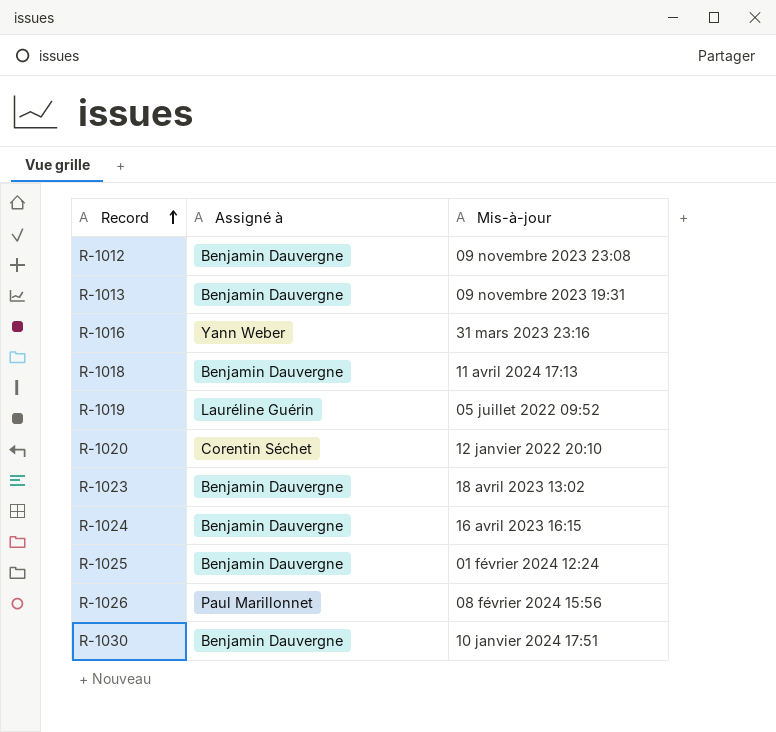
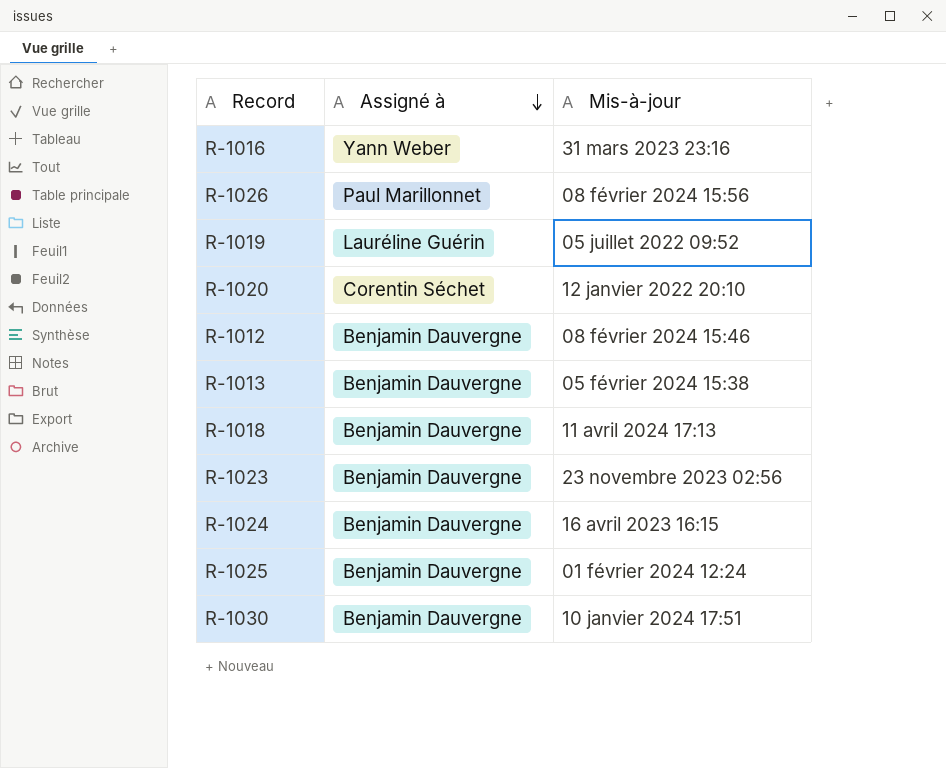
row order: Record ascending -> Assigné à descending
R-1012 | Mis-à-jour: 09 novembre 2023 23:08 -> 08 février 2024 15:46
R-1013 | Mis-à-jour: 09 novembre 2023 19:31 -> 05 février 2024 15:38
R-1023 | Mis-à-jour: 18 avril 2023 13:02 -> 23 novembre 2023 02:56

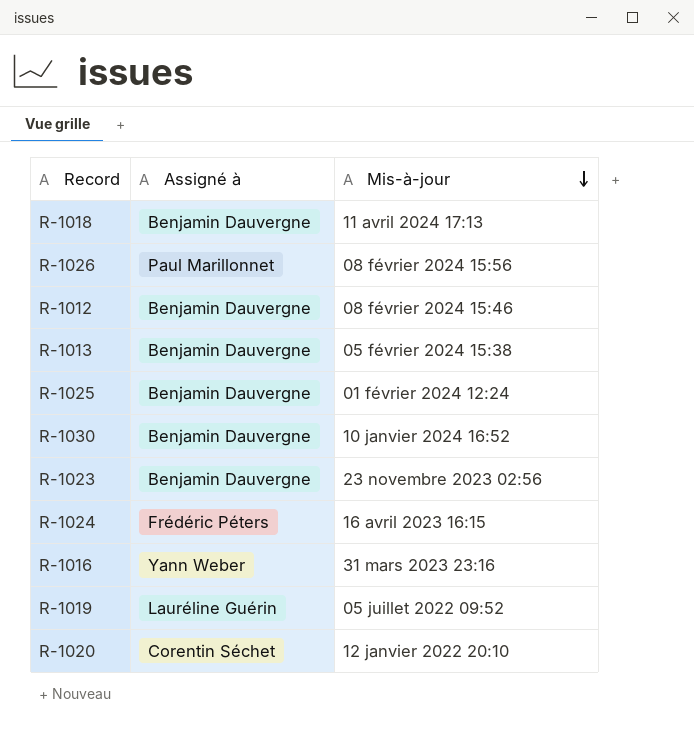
row order: Assigné à descending -> Mis-à-jour descending
R-1030 | Mis-à-jour: 10 janvier 2024 17:51 -> 10 janvier 2024 16:52
R-1024 | Assigné à: Benjamin Dauvergne -> Frédéric Péters

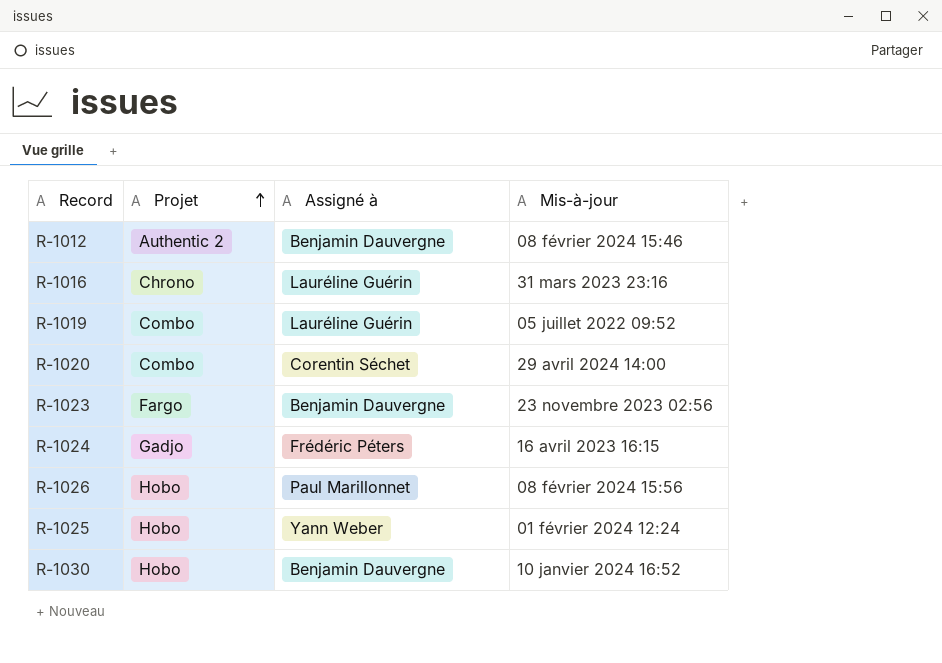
row order: Mis-à-jour descending -> Projet ascending
column Projet | position: none -> 2
row R-1018: Benjamin Dauvergne | 11 avril 2024 17:13 -> none
row R-1013: Benjamin Dauvergne | 05 février 2024 15:38 -> none
R-1016 | Assigné à: Yann Weber -> Lauréline Guérin
R-1020 | Mis-à-jour: 12 janvier 2022 20:10 -> 29 avril 2024 14:00
R-1025 | Assigné à: Benjamin Dauvergne -> Yann Weber

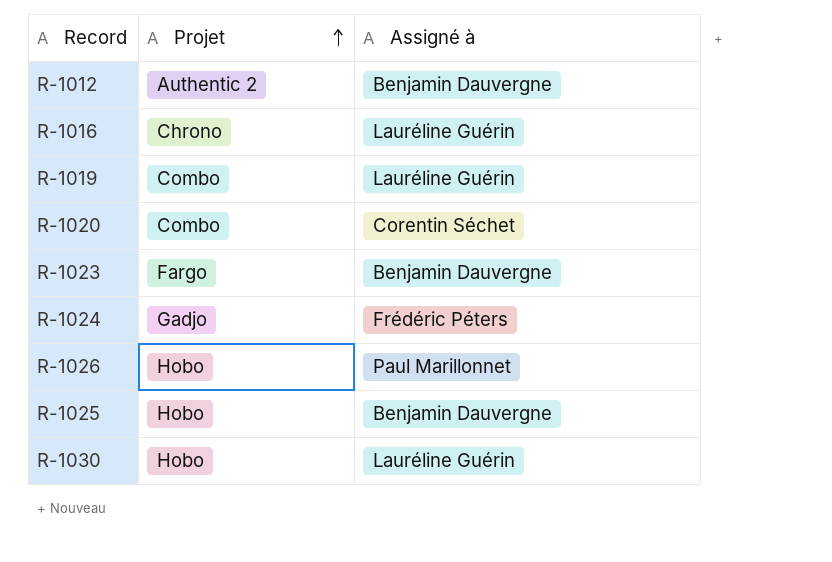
column Mis-à-jour | position: 4 -> none
R-1025 | Assigné à: Yann Weber -> Benjamin Dauvergne
R-1030 | Assigné à: Benjamin Dauvergne -> Lauréline Guérin

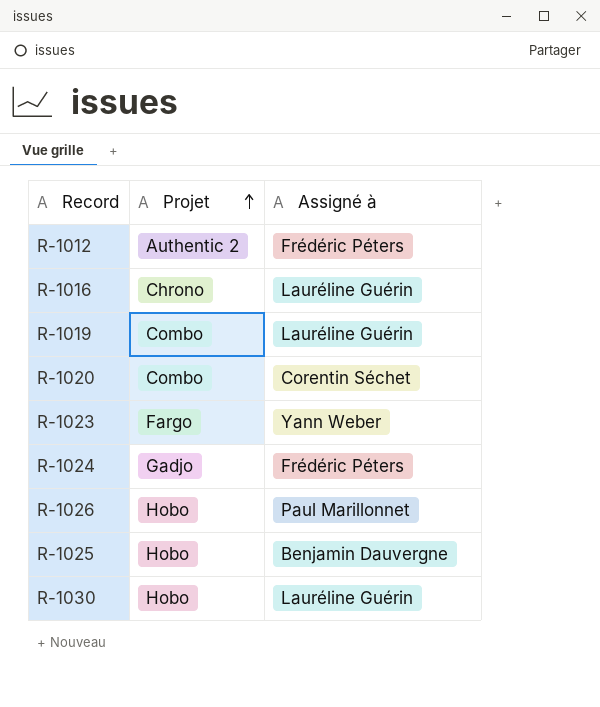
R-1012 | Assigné à: Benjamin Dauvergne -> Frédéric Péters
R-1023 | Assigné à: Benjamin Dauvergne -> Yann Weber

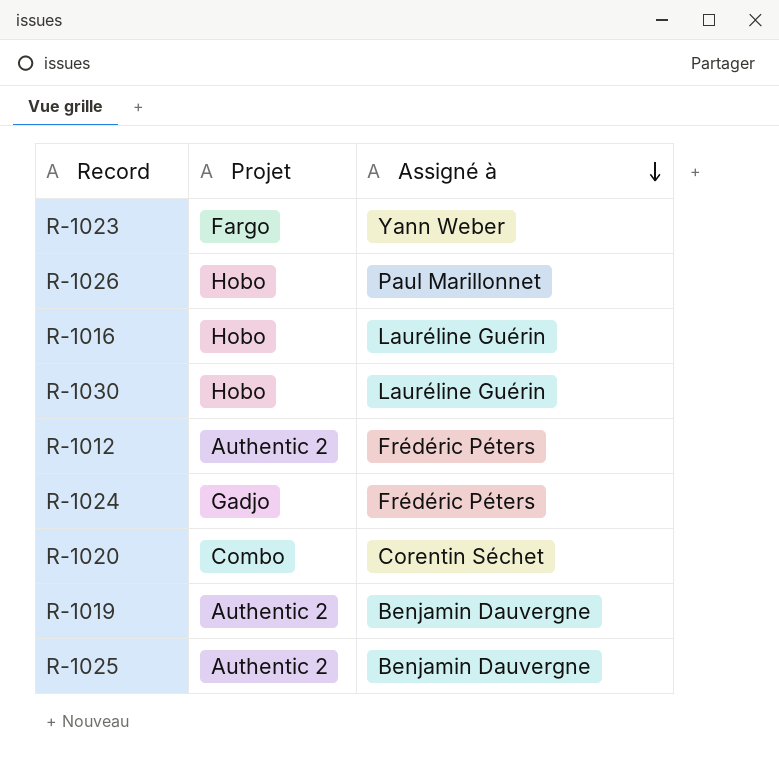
row order: Projet ascending -> Assigné à descending
R-1016 | Projet: Chrono -> Hobo
R-1019 | Projet: Combo -> Authentic 2
R-1019 | Assigné à: Lauréline Guérin -> Benjamin Dauvergne
R-1025 | Projet: Hobo -> Authentic 2

